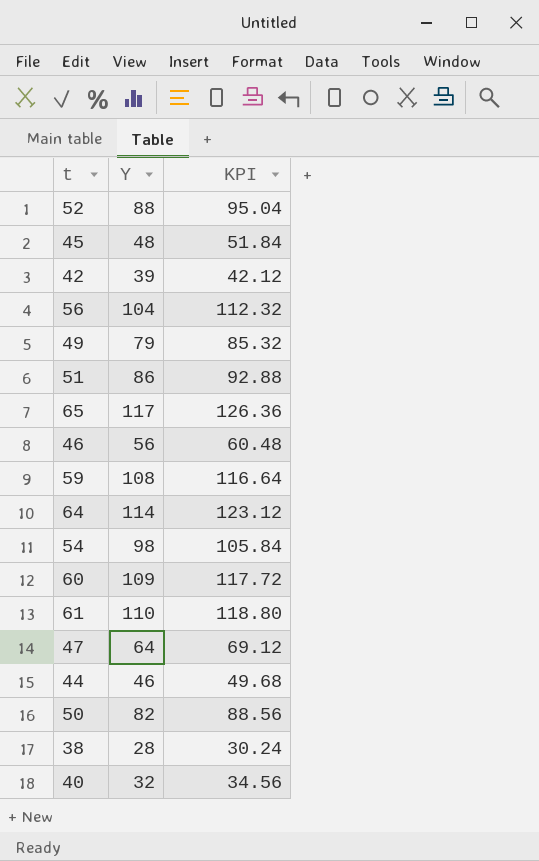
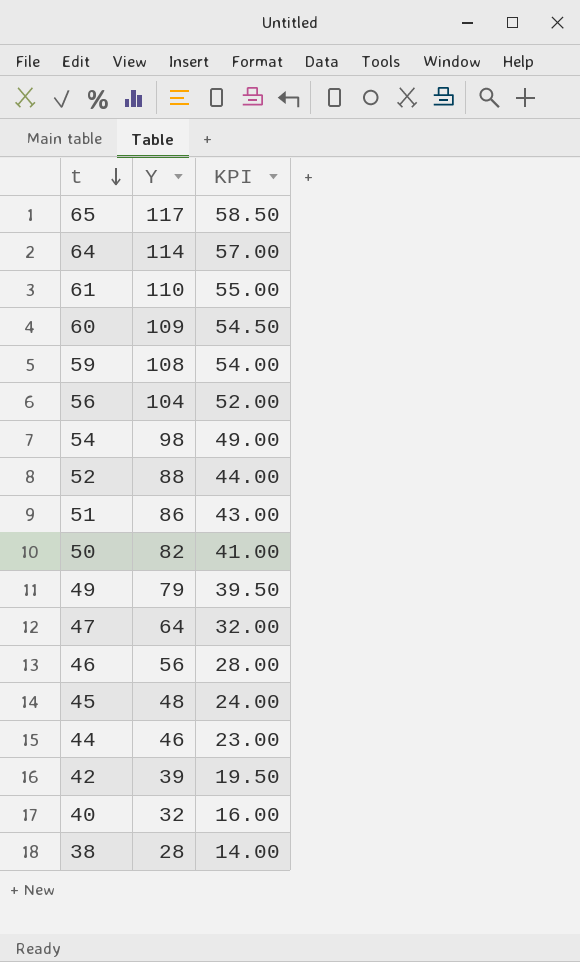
row order: none -> t descending
column KPI | formula: [Y] * 1.08 -> [Y] * 0.5

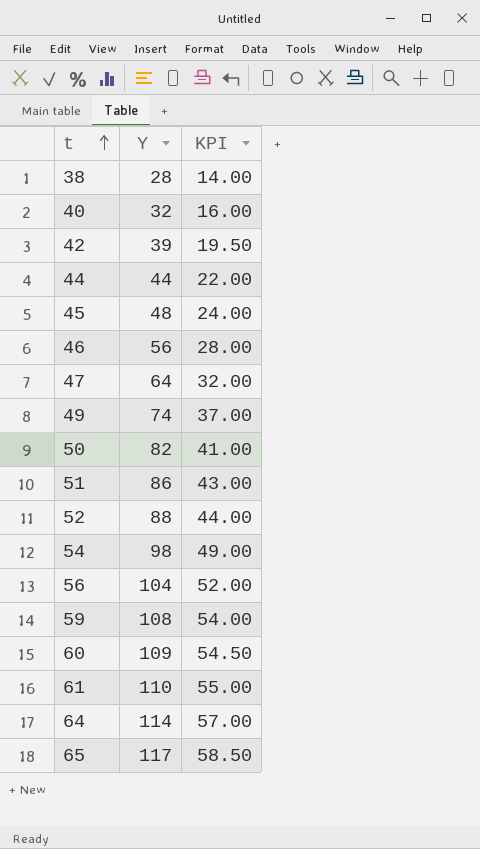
row order: t descending -> t ascending
44 | Y: 46 -> 44
44 | KPI: 23.00 -> 22.00
49 | Y: 79 -> 74
49 | KPI: 39.50 -> 37.00

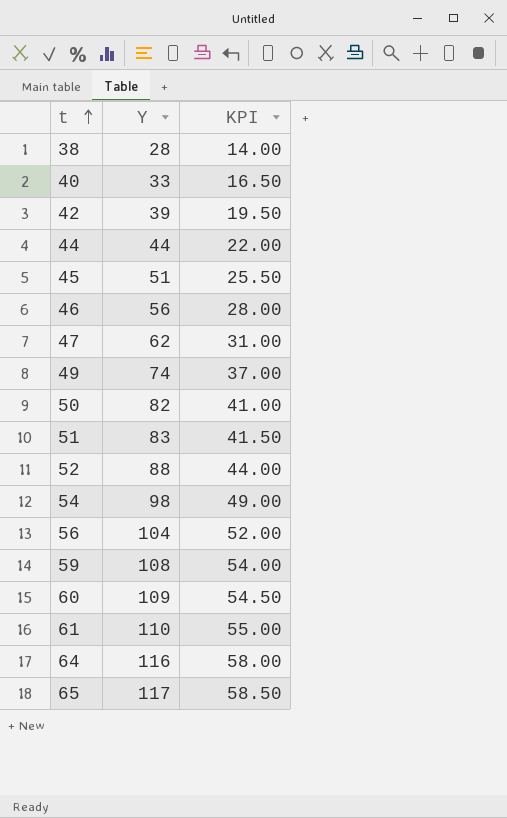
40 | Y: 32 -> 33
40 | KPI: 16.00 -> 16.50
45 | Y: 48 -> 51
45 | KPI: 24.00 -> 25.50
47 | Y: 64 -> 62
47 | KPI: 32.00 -> 31.00
51 | Y: 86 -> 83
51 | KPI: 43.00 -> 41.50
64 | Y: 114 -> 116
64 | KPI: 57.00 -> 58.00

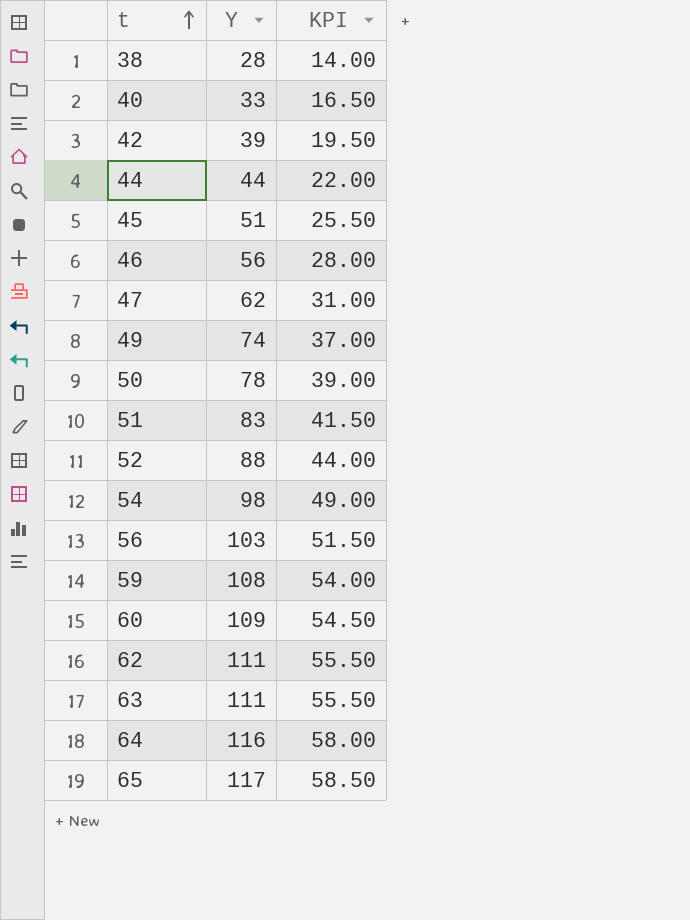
row 61: 110 | 55.00 -> none
50 | Y: 82 -> 78
50 | KPI: 41.00 -> 39.00
56 | Y: 104 -> 103
56 | KPI: 52.00 -> 51.50
row 62: none -> 111 | 55.50
row 63: none -> 111 | 55.50

